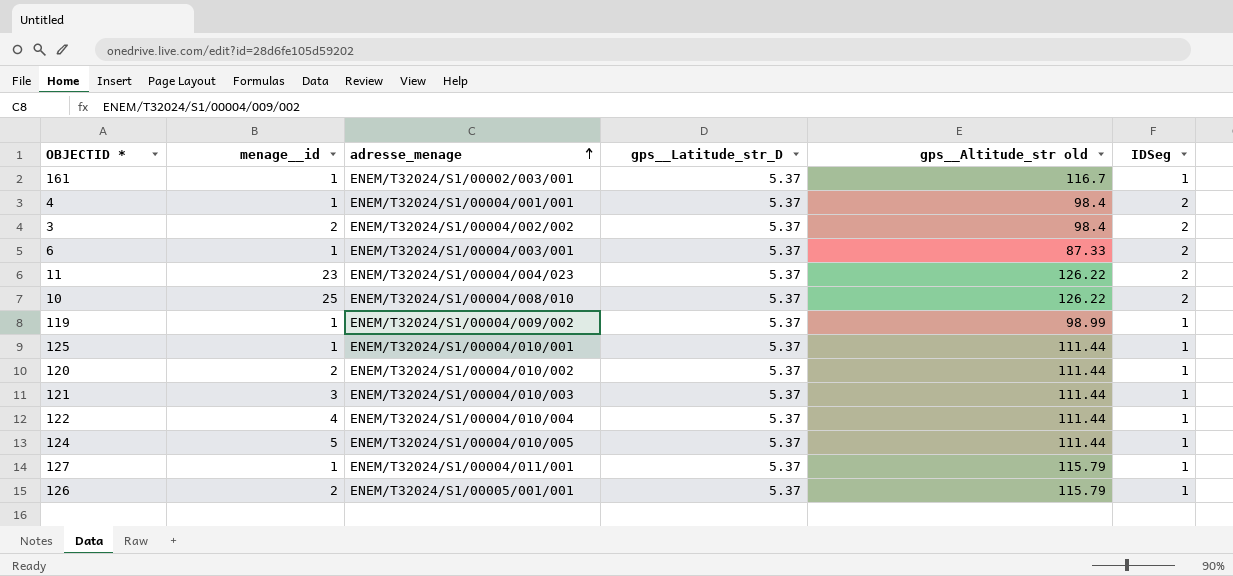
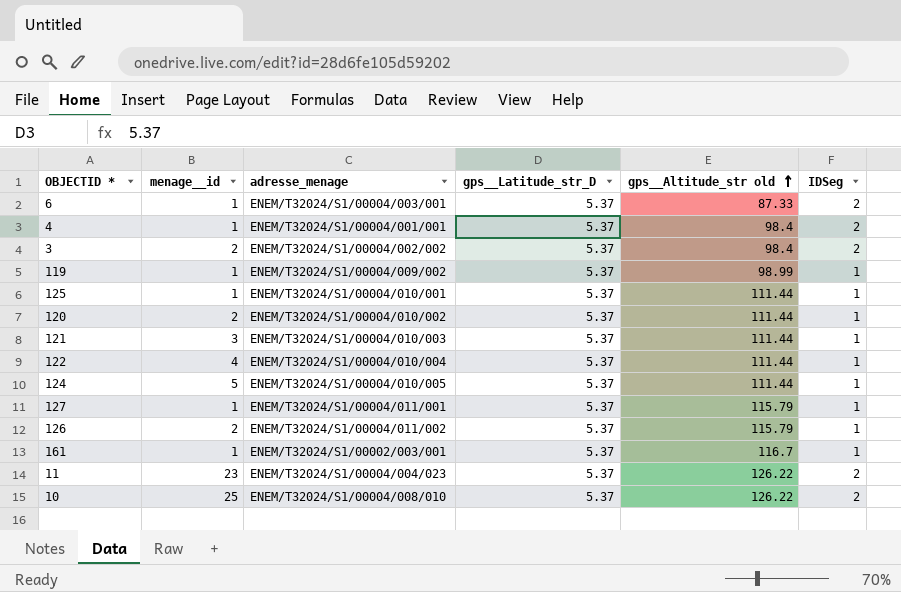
row order: adresse_menage ascending -> gps__Altitude_str old ascending
126 | adresse_menage: ENEM/T32024/S1/00005/001/001 -> ENEM/T32024/S1/00004/011/002

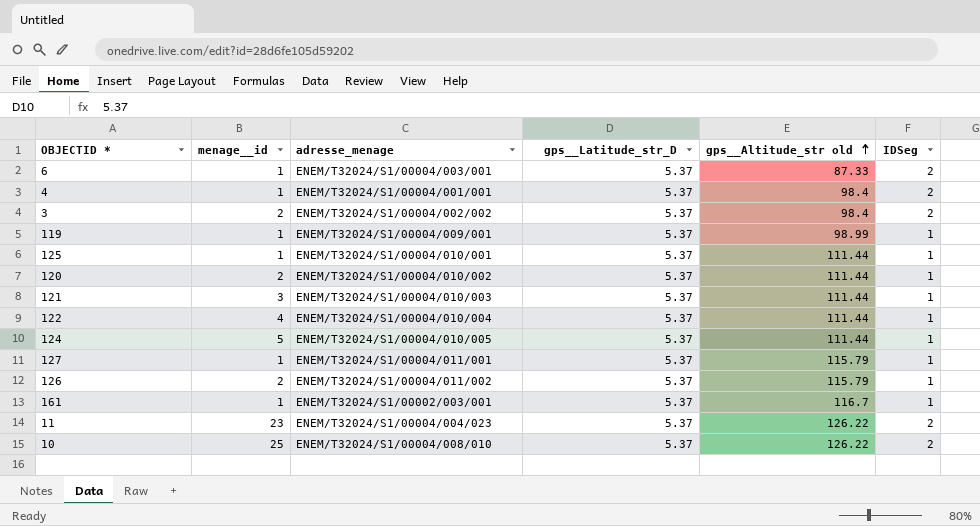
119 | adresse_menage: ENEM/T32024/S1/00004/009/002 -> ENEM/T32024/S1/00004/009/001

